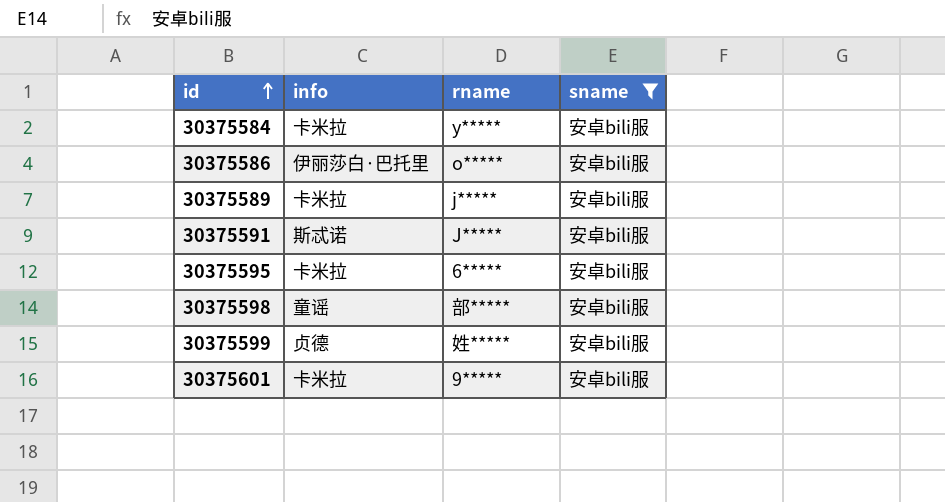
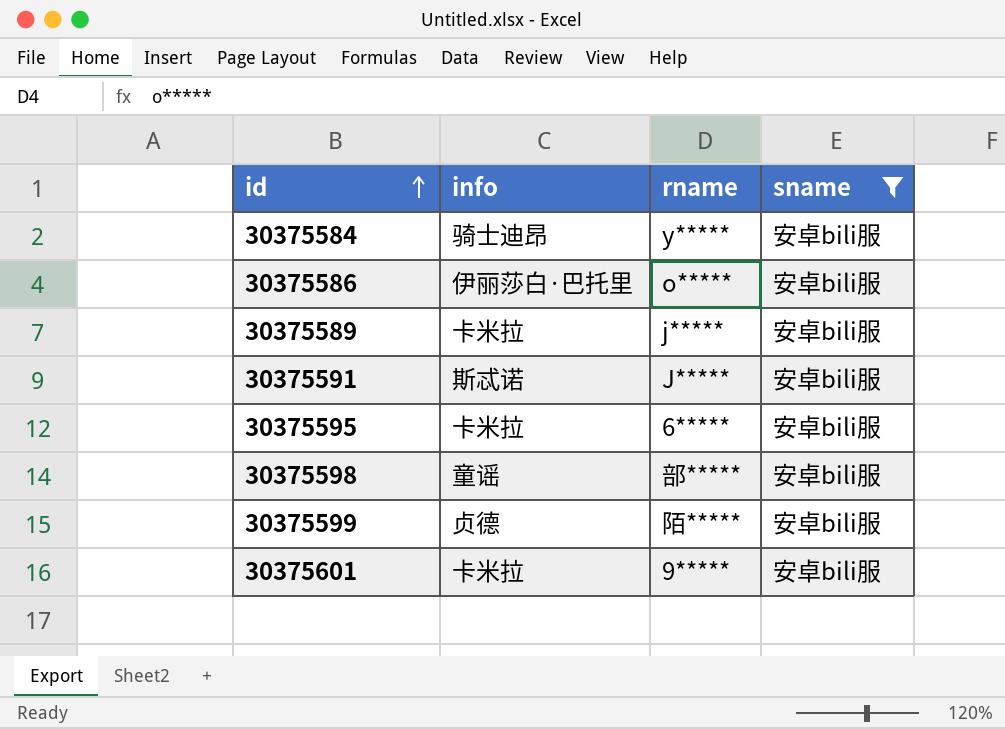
30375584 | info: 卡米拉 -> 骑士迪昂
30375599 | rname: 姓***** -> 陌*****

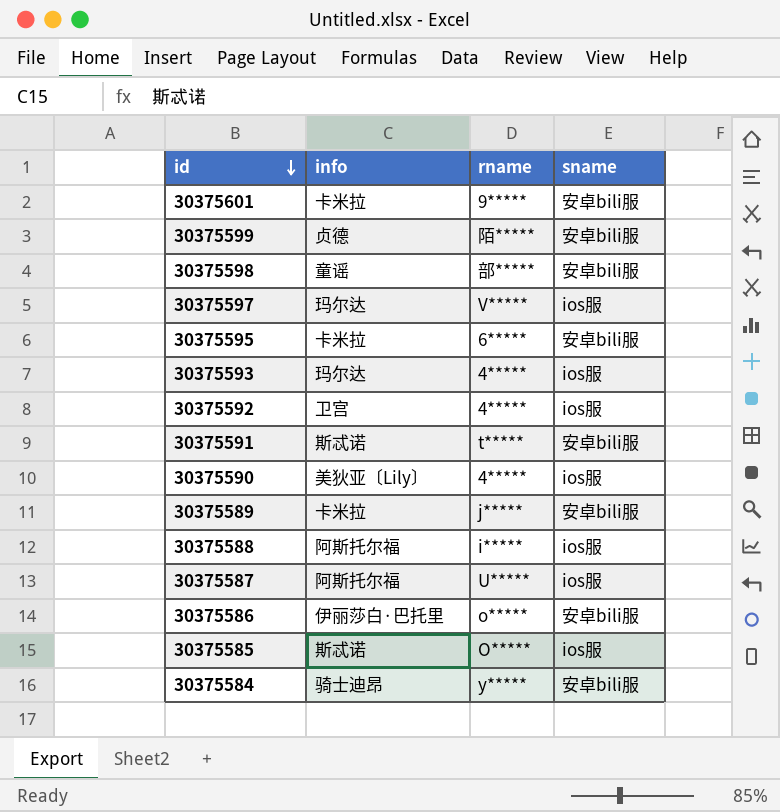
filter: sname = 安卓bili服 -> none
row order: id ascending -> id descending
30375591 | rname: J***** -> t*****

